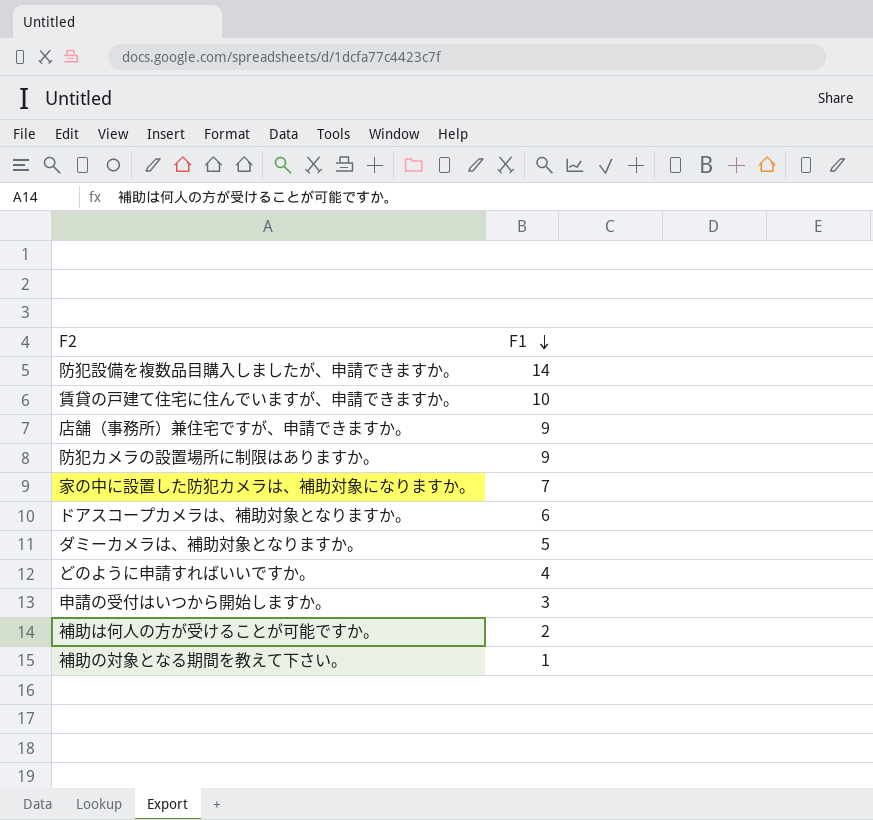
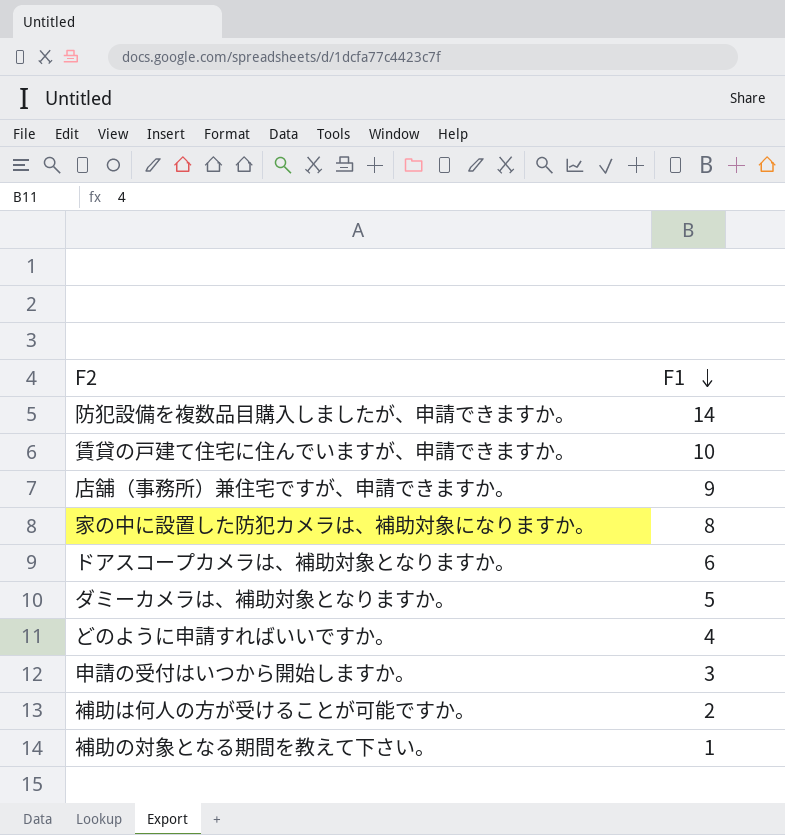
row 防犯カメラの設置場所に制限はありますか。: 9 -> none
家の中に設置した防犯カメラは、補助対象になりますか。 | F1: 7 -> 8

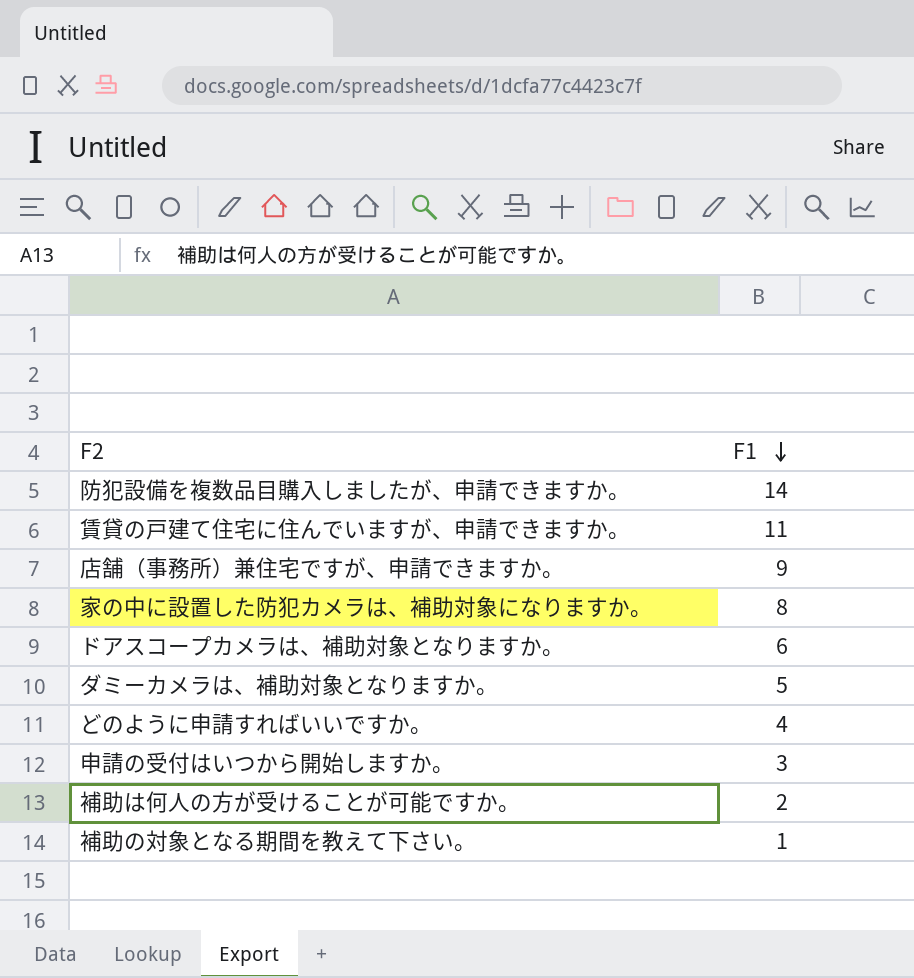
賃貸の戸建て住宅に住んでいますが、申請できますか。 | F1: 10 -> 11

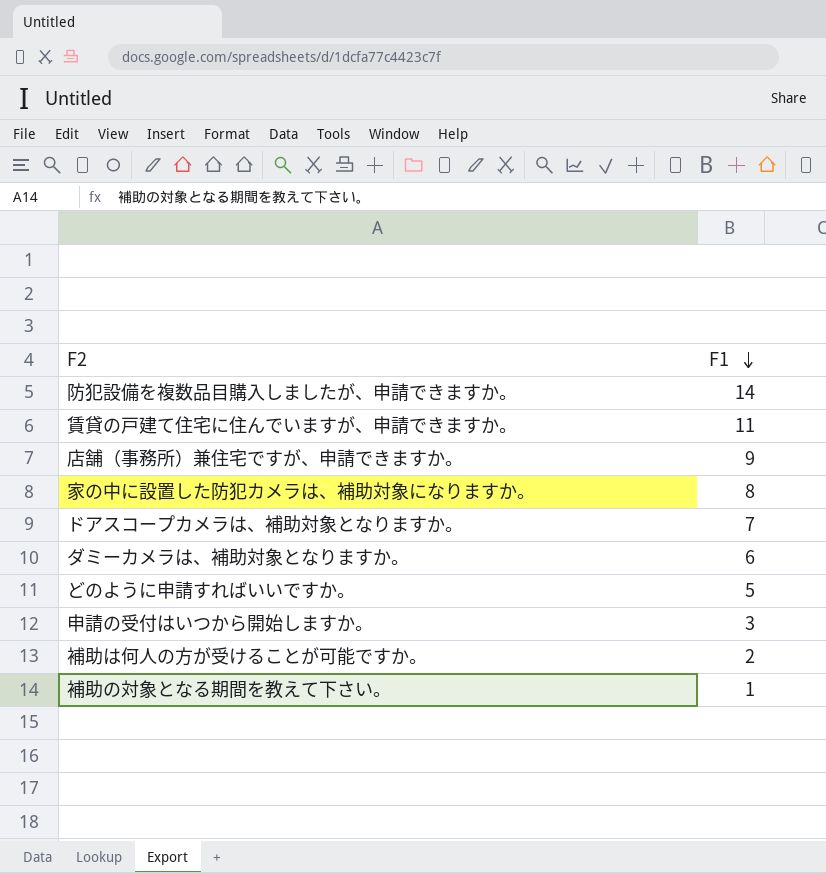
ドアスコープカメラは、補助対象となりますか。 | F1: 6 -> 7
ダミーカメラは、補助対象となりますか。 | F1: 5 -> 6
どのように申請すればいいですか。 | F1: 4 -> 5

